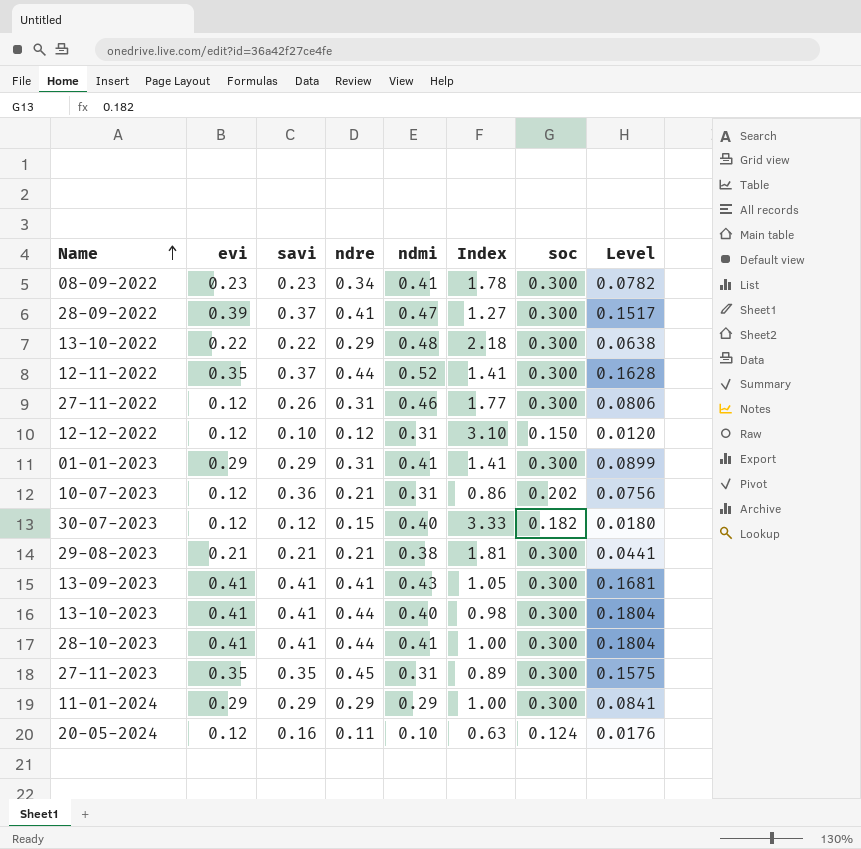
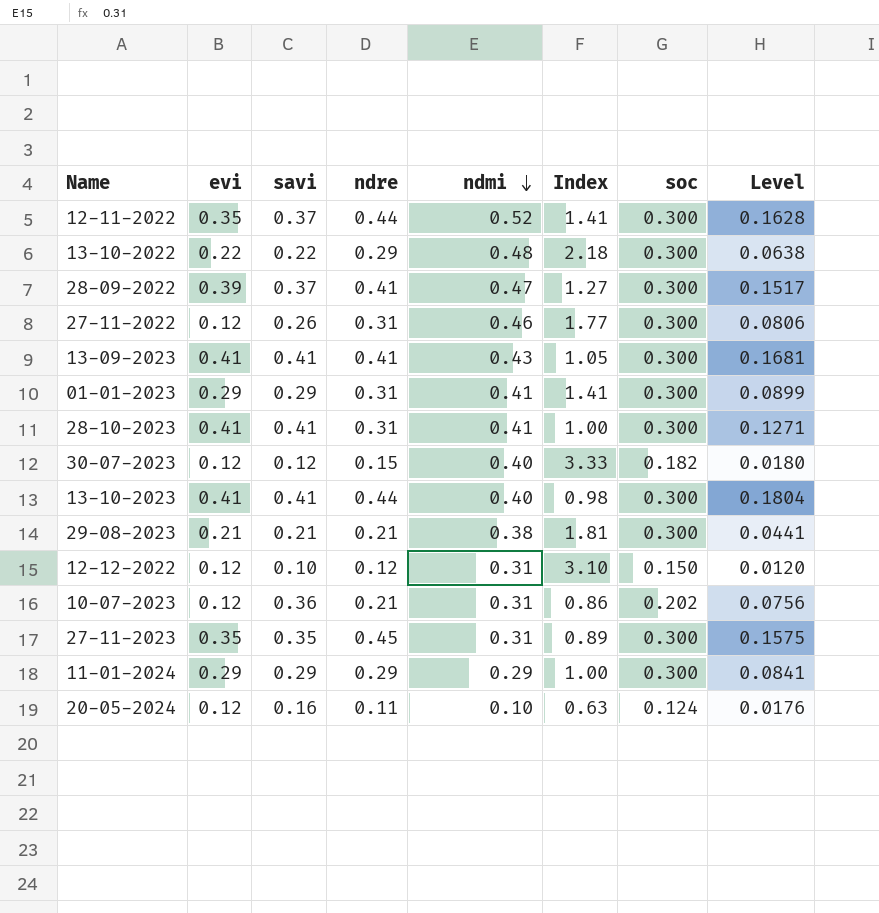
row order: Name ascending -> ndmi descending
row 08-09-2022: 0.23 | 0.23 | 0.34 | 0.41 | 1.78 | 0.300 | 0.0782 -> none
28-10-2023 | ndre: 0.44 -> 0.31
28-10-2023 | Level: 0.1804 -> 0.1271

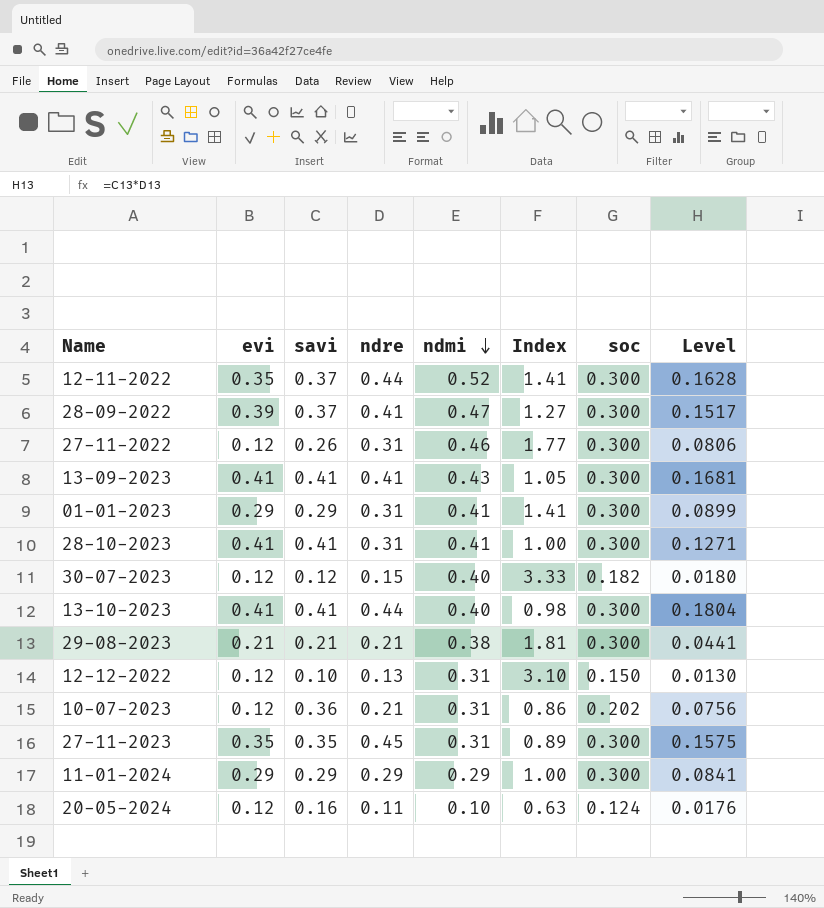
row 13-10-2022: 0.22 | 0.22 | 0.29 | 0.48 | 2.18 | 0.300 | 0.0638 -> none
12-12-2022 | ndre: 0.12 -> 0.13
12-12-2022 | Level: 0.0120 -> 0.0130

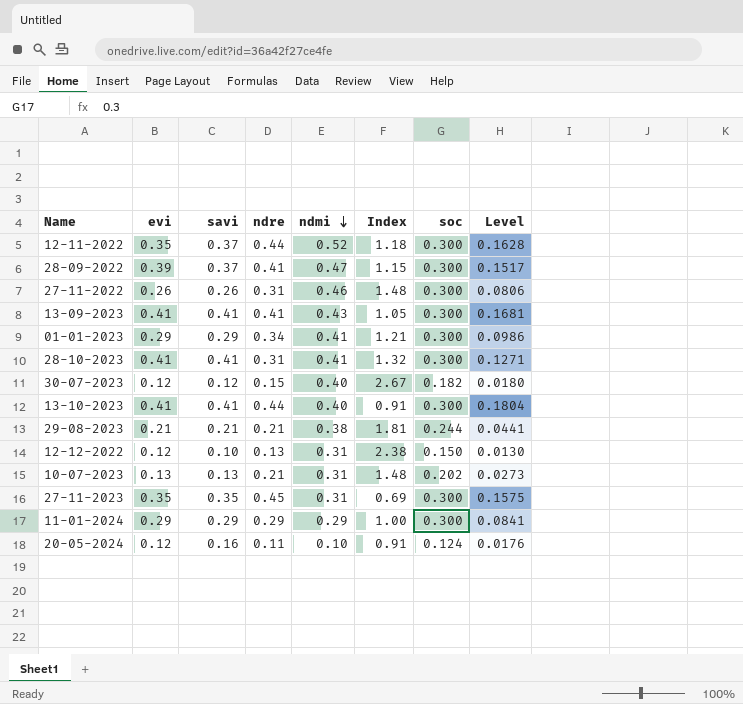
column Index | formula: [ndmi] / [savi] -> [ndmi] / [ndre]
27-11-2022 | evi: 0.12 -> 0.26
01-01-2023 | ndre: 0.31 -> 0.34
01-01-2023 | Level: 0.0899 -> 0.0986
29-08-2023 | soc: 0.300 -> 0.244
10-07-2023 | evi: 0.12 -> 0.13
10-07-2023 | savi: 0.36 -> 0.13
10-07-2023 | Level: 0.0756 -> 0.0273

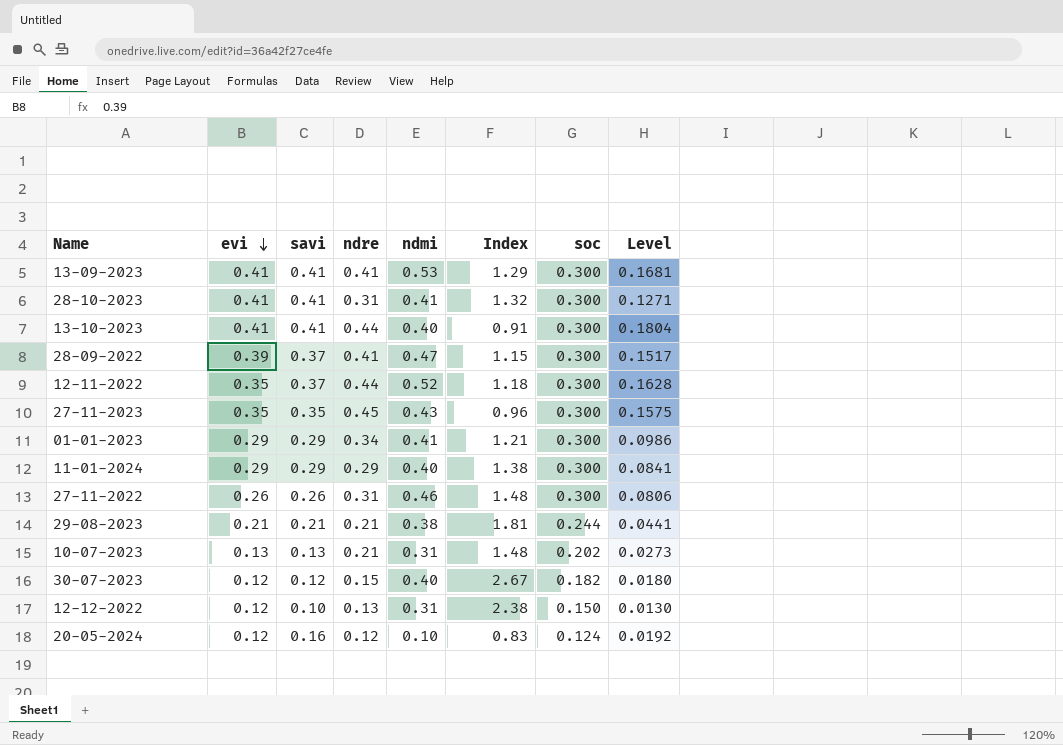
row order: ndmi descending -> evi descending
13-09-2023 | ndmi: 0.43 -> 0.53
13-09-2023 | Index: 1.05 -> 1.29
27-11-2023 | ndmi: 0.31 -> 0.43
27-11-2023 | Index: 0.69 -> 0.96
11-01-2024 | ndmi: 0.29 -> 0.40
11-01-2024 | Index: 1.00 -> 1.38
20-05-2024 | ndre: 0.11 -> 0.12
20-05-2024 | Index: 0.91 -> 0.83
20-05-2024 | Level: 0.0176 -> 0.0192

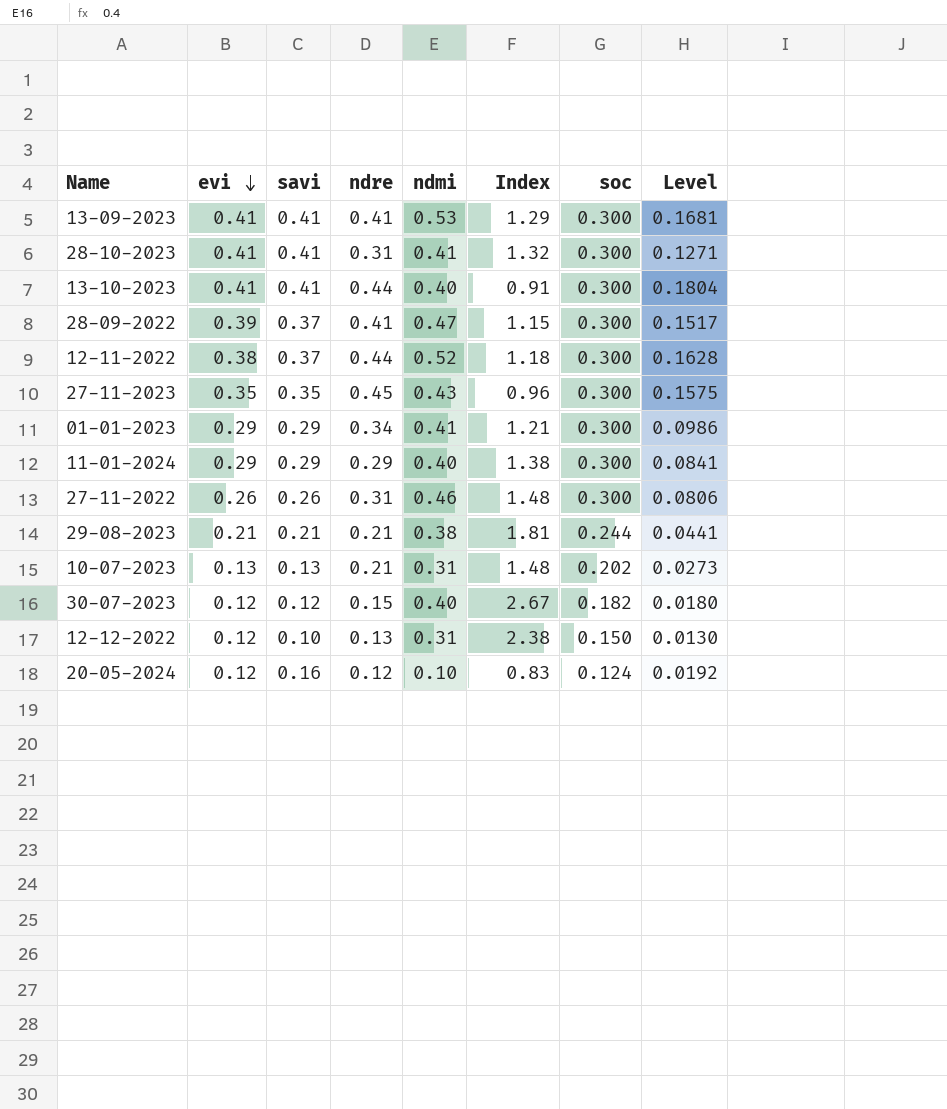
12-11-2022 | evi: 0.35 -> 0.38

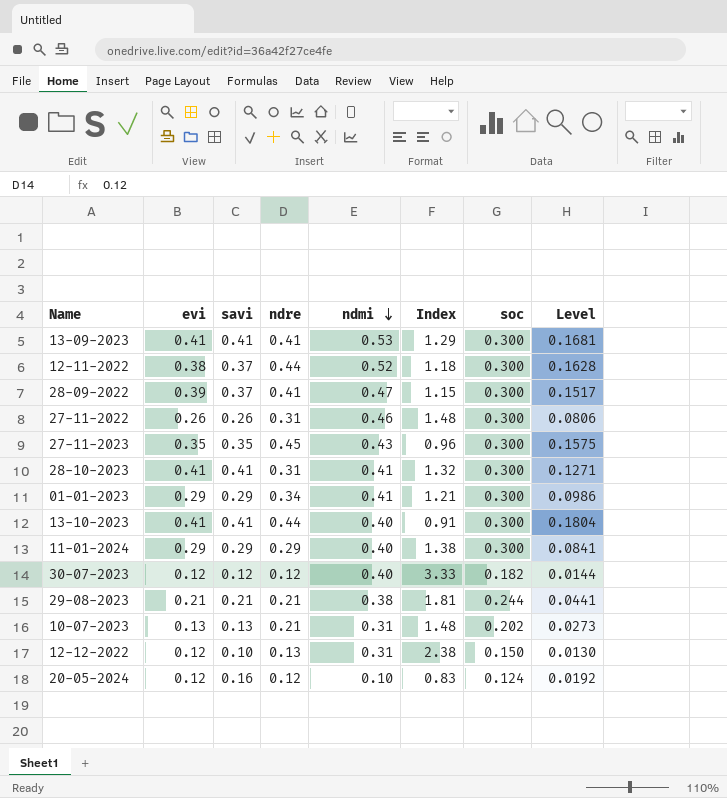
row order: evi descending -> ndmi descending
30-07-2023 | ndre: 0.15 -> 0.12
30-07-2023 | Index: 2.67 -> 3.33
30-07-2023 | Level: 0.0180 -> 0.0144

